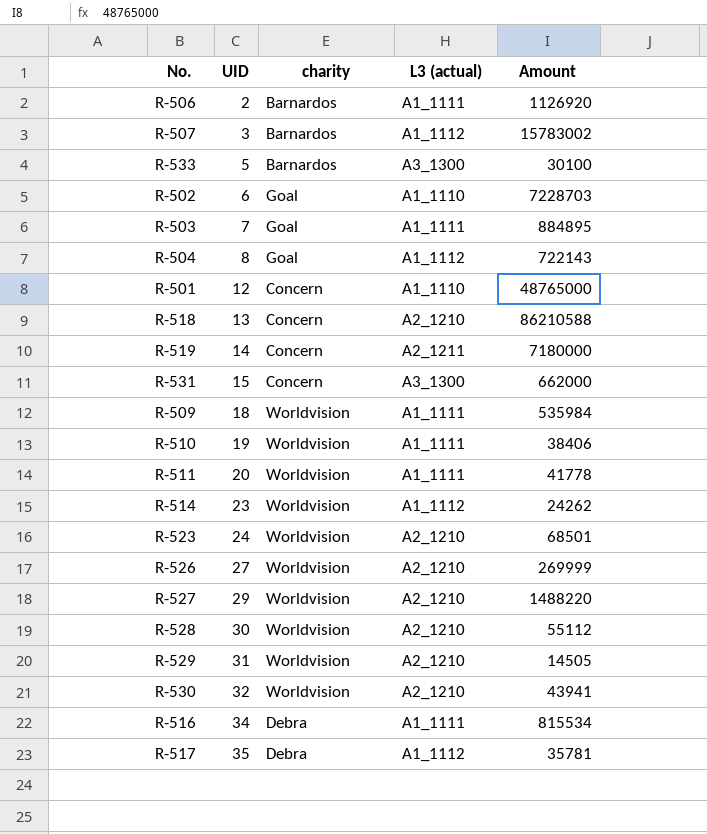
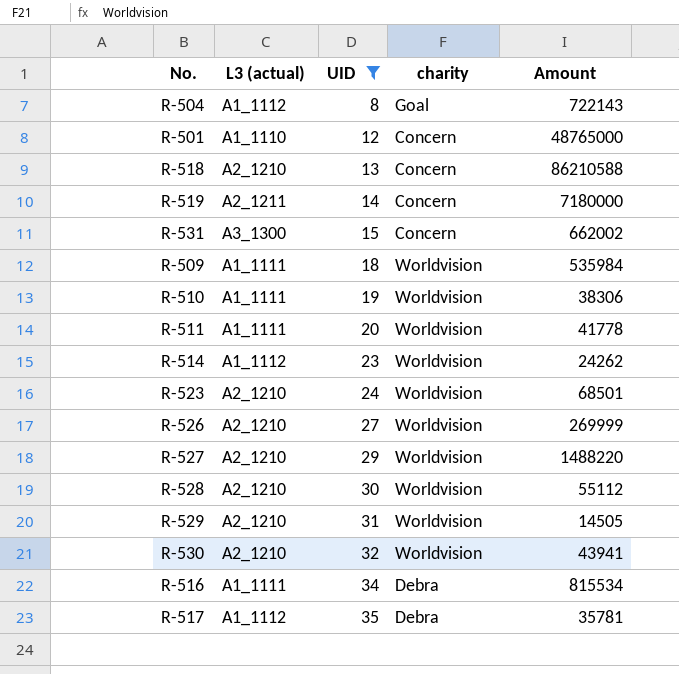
filter: none -> UID >= 8
column L3 (actual) | position: 4 -> 2
R-531 | Amount: 662000 -> 662002
R-510 | Amount: 38406 -> 38306

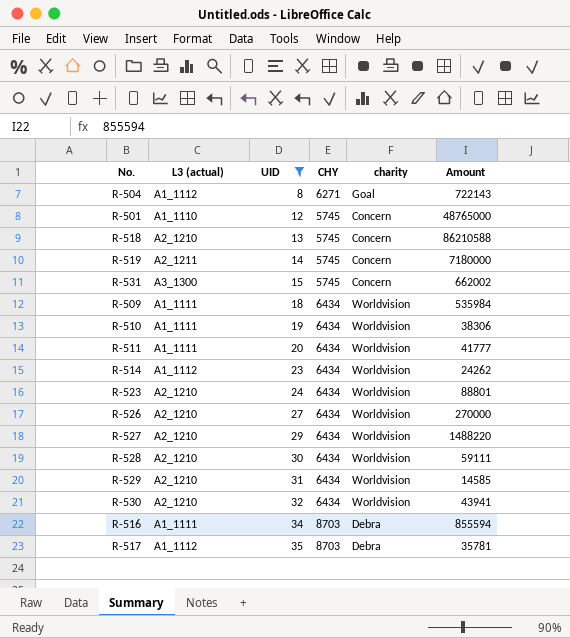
column CHY | position: none -> 4
R-511 | Amount: 41778 -> 41777
R-523 | Amount: 68501 -> 88801
R-526 | Amount: 269999 -> 270000
R-528 | Amount: 55112 -> 59111
R-529 | Amount: 14505 -> 14585
R-516 | Amount: 815534 -> 855594

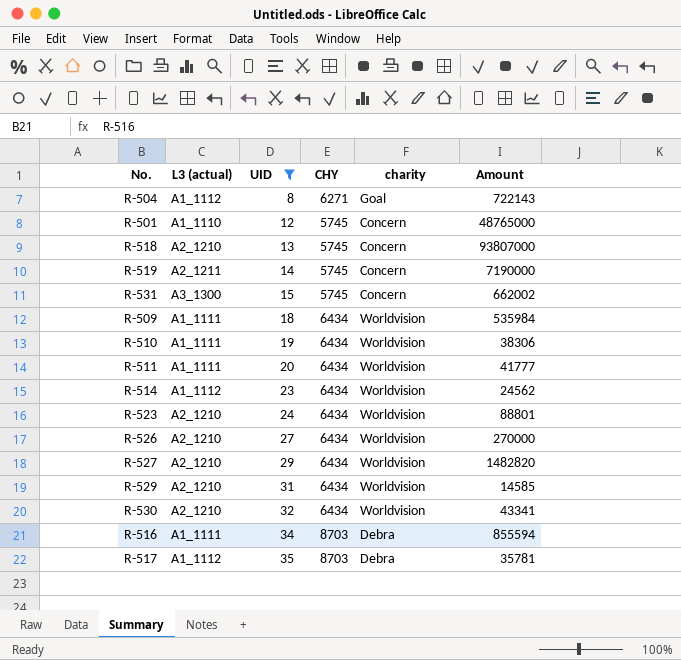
row R-528: A2_1210 | 30 | 6434 | Worldvision | 59111 -> none
R-518 | Amount: 86210588 -> 93807000
R-519 | Amount: 7180000 -> 7190000
R-514 | Amount: 24262 -> 24562
R-527 | Amount: 1488220 -> 1482820
R-530 | Amount: 43941 -> 43341

